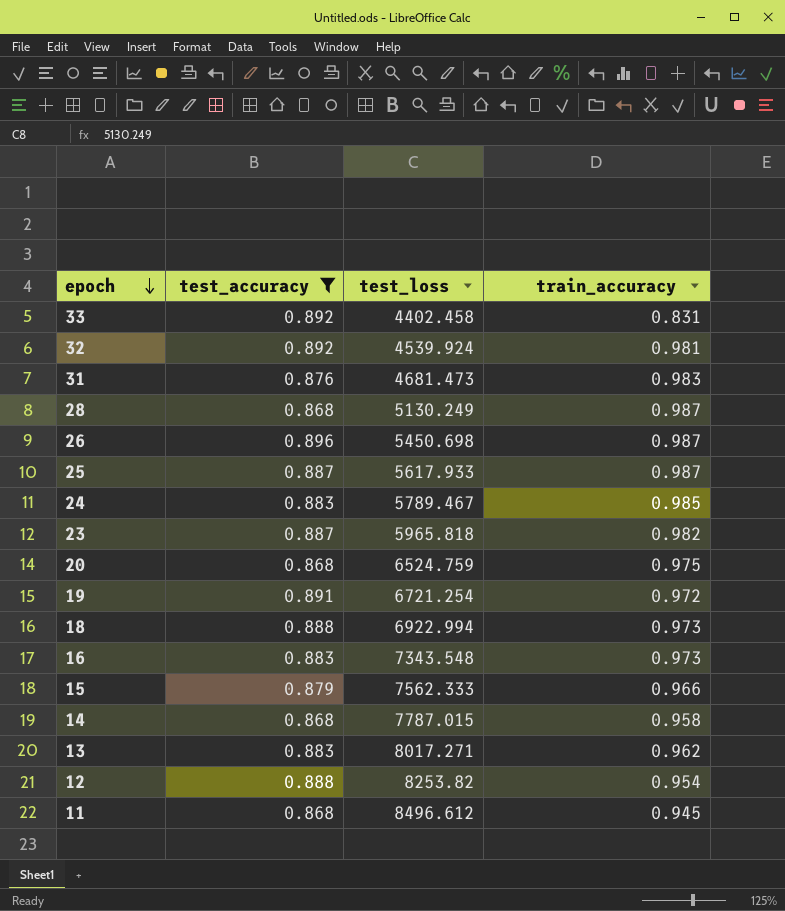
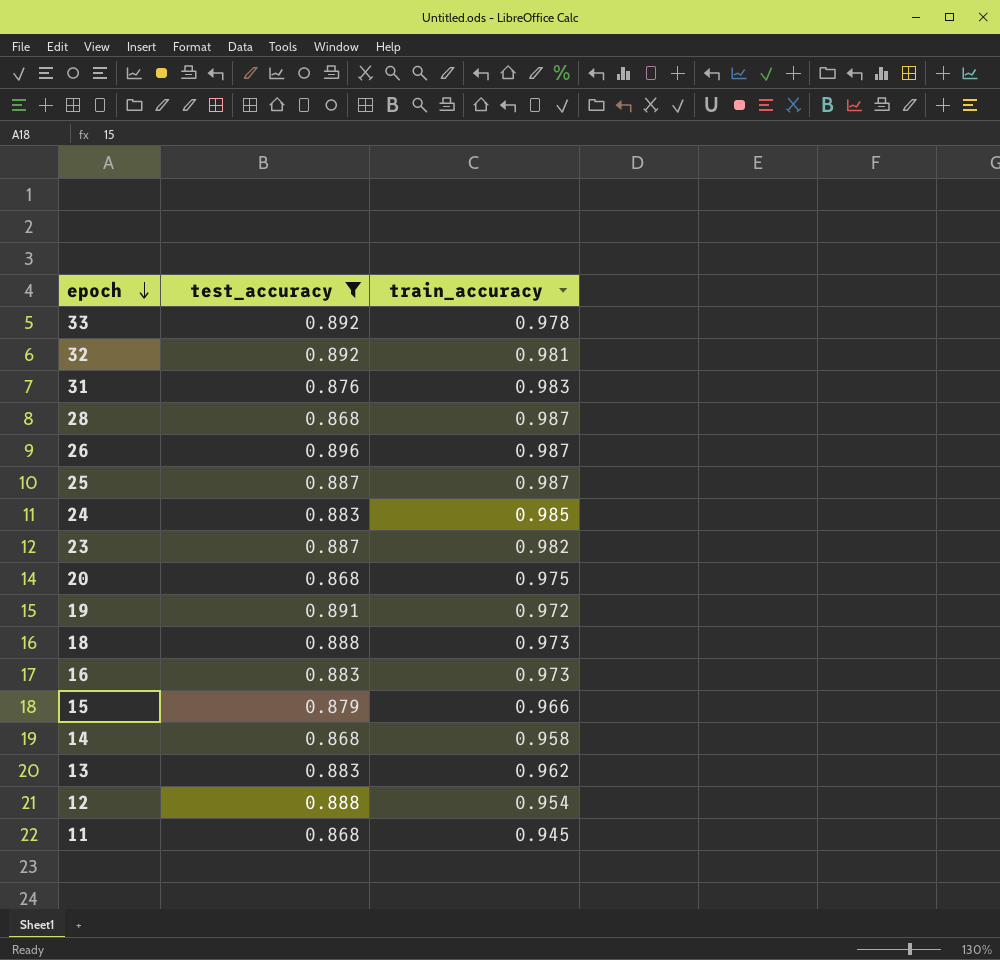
column test_loss | position: 3 -> none
33 | train_accuracy: 0.831 -> 0.978

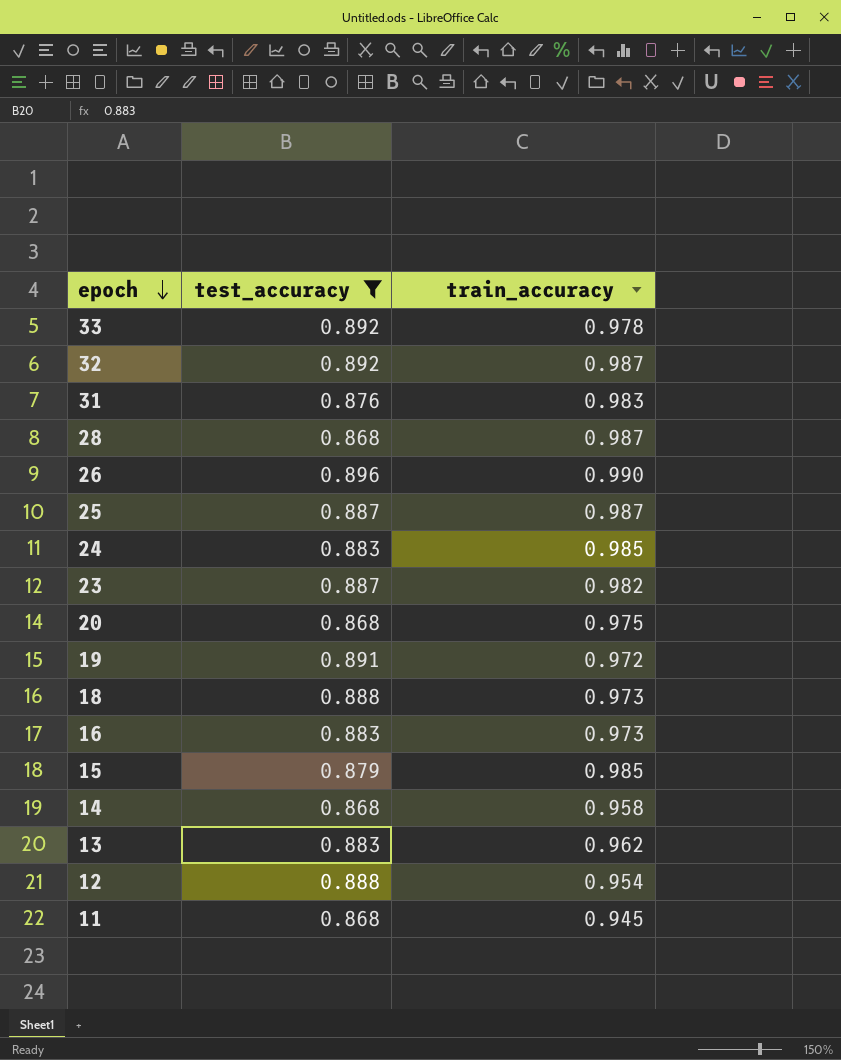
32 | train_accuracy: 0.981 -> 0.987
26 | train_accuracy: 0.987 -> 0.990
15 | train_accuracy: 0.966 -> 0.985

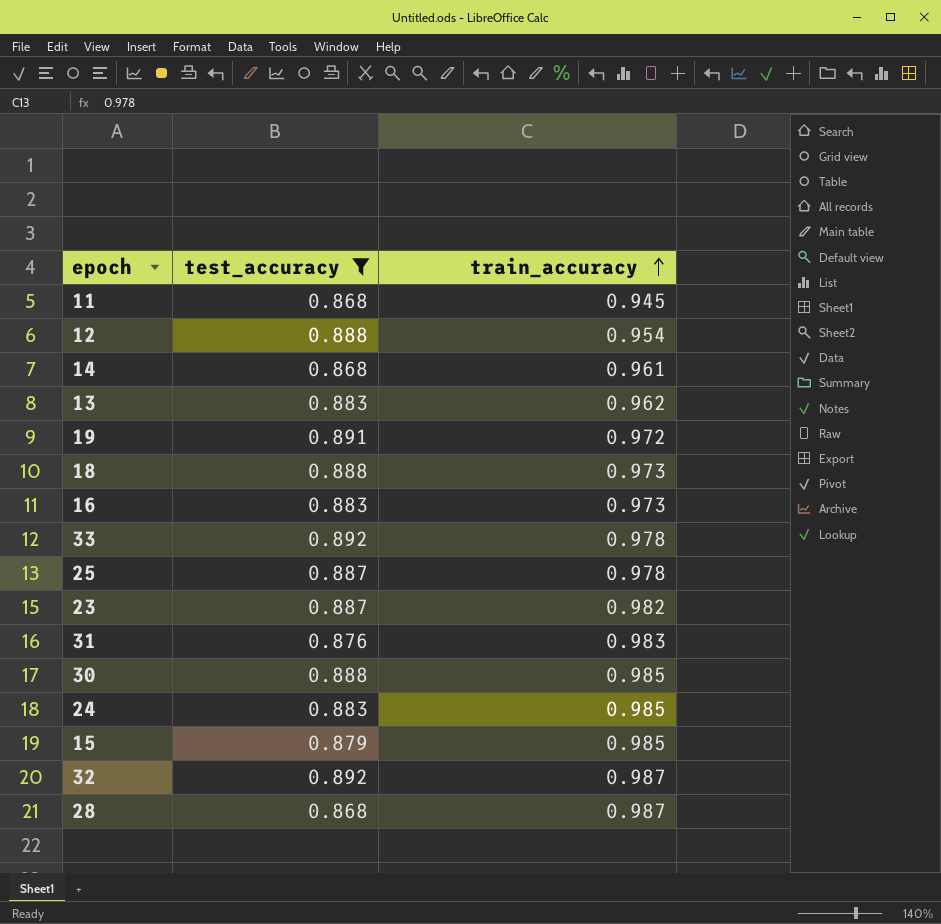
row order: epoch descending -> train_accuracy ascending
row 26: 0.896 | 0.990 -> none
row 20: 0.868 | 0.975 -> none
14 | train_accuracy: 0.958 -> 0.961
25 | train_accuracy: 0.987 -> 0.978
row 30: none -> 0.888 | 0.985

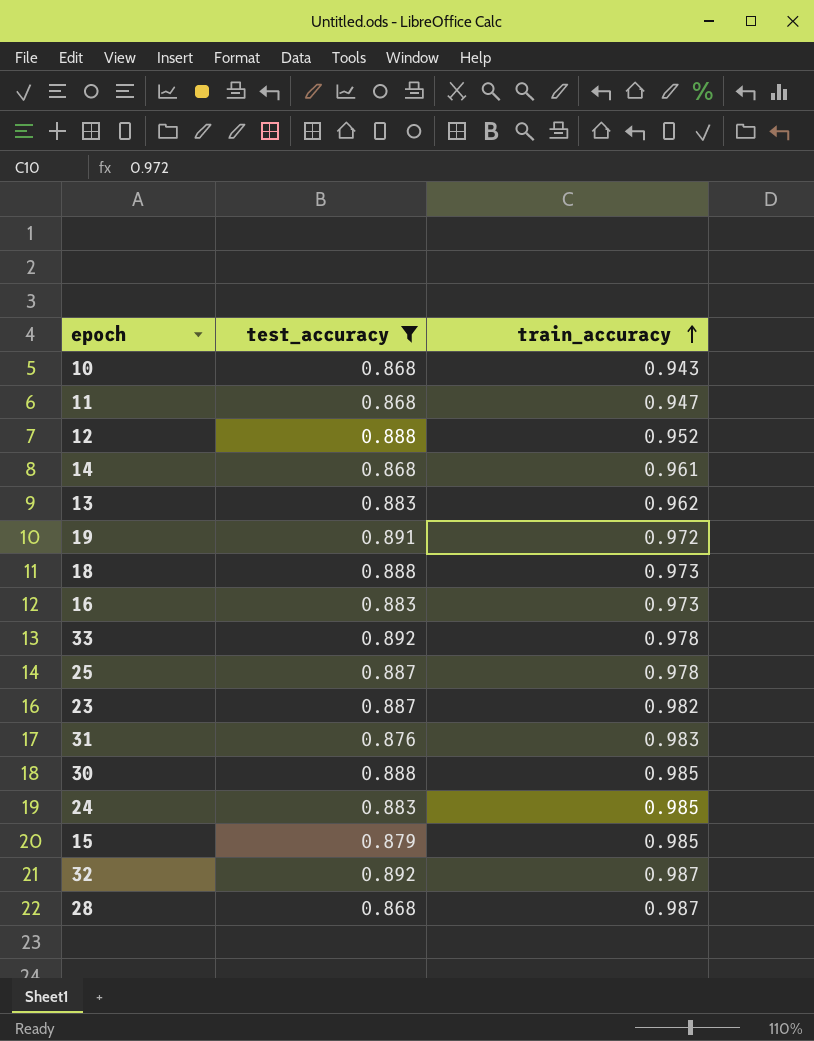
row 10: none -> 0.868 | 0.943
11 | train_accuracy: 0.945 -> 0.947
12 | train_accuracy: 0.954 -> 0.952

